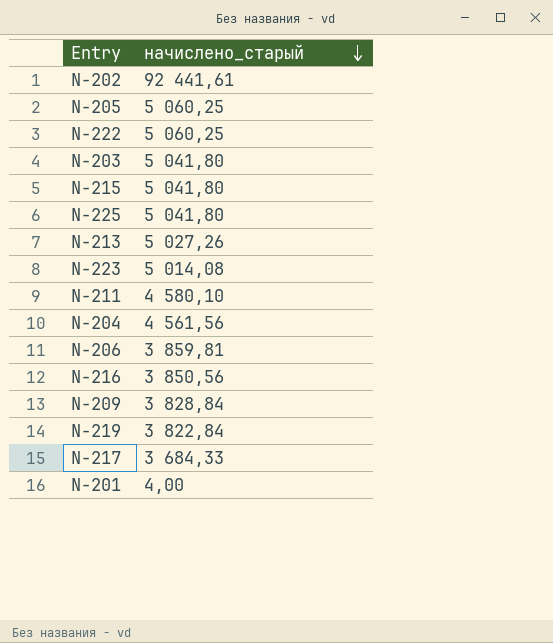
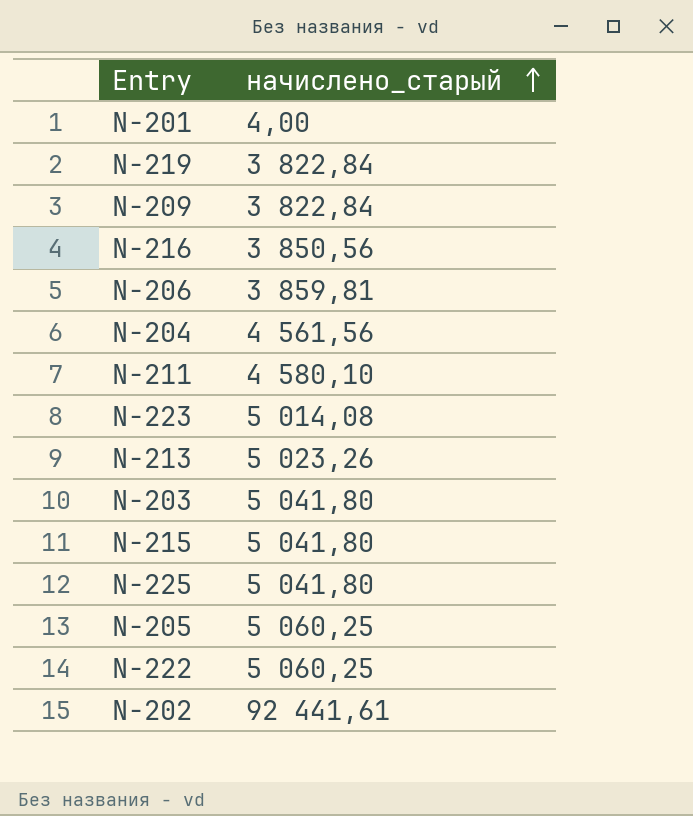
row order: начислено_старый descending -> начислено_старый ascending
row N-217: 3 684,33 -> none
N-209 | начислено_старый: 3 828,84 -> 3 822,84
N-213 | начислено_старый: 5 027,26 -> 5 023,26

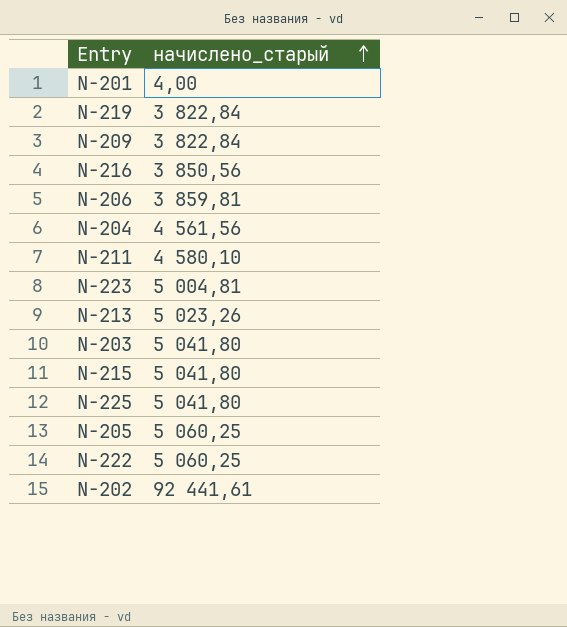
N-223 | начислено_старый: 5 014,08 -> 5 004,81

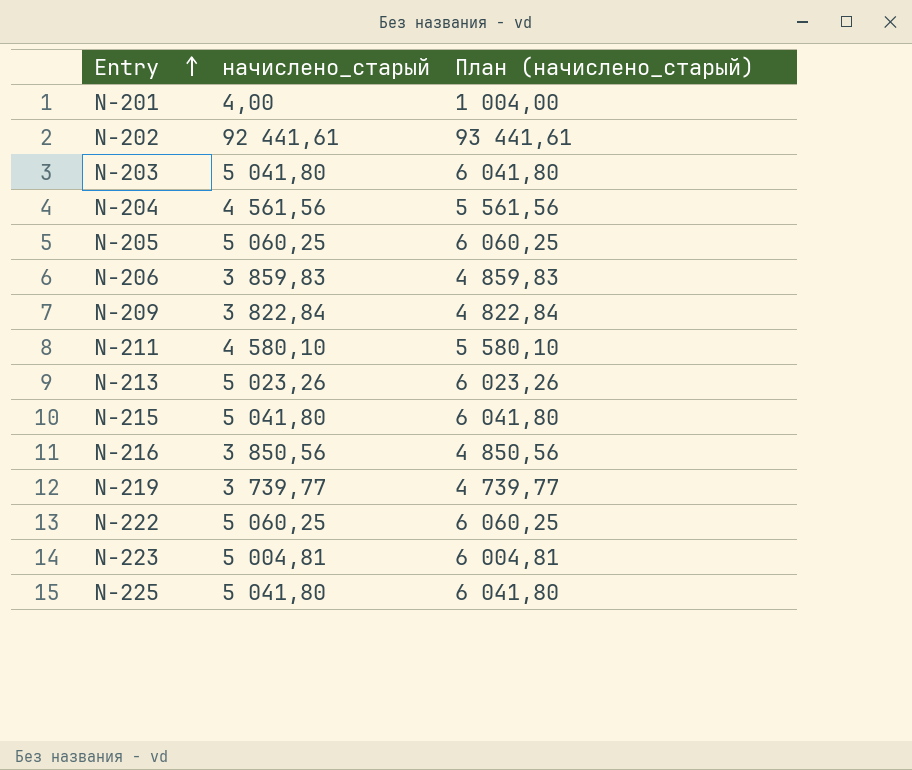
row order: начислено_старый ascending -> Entry ascending
column План (начислено_старый) | formula: none -> [начислено_старый] + 1000
N-206 | начислено_старый: 3 859,81 -> 3 859,83
N-219 | начислено_старый: 3 822,84 -> 3 739,77

